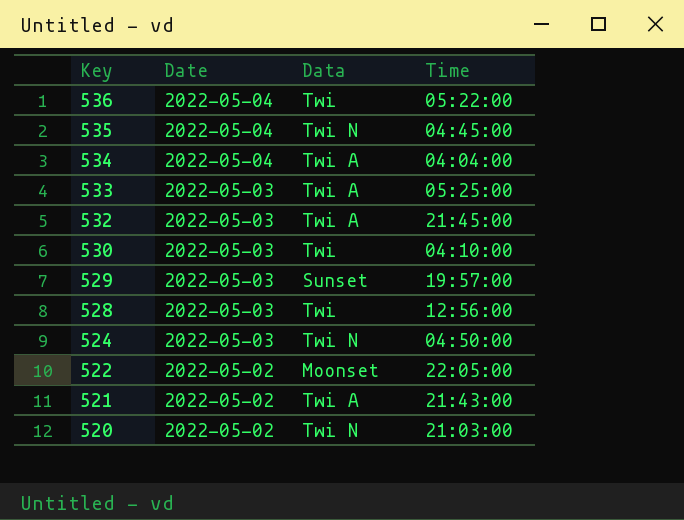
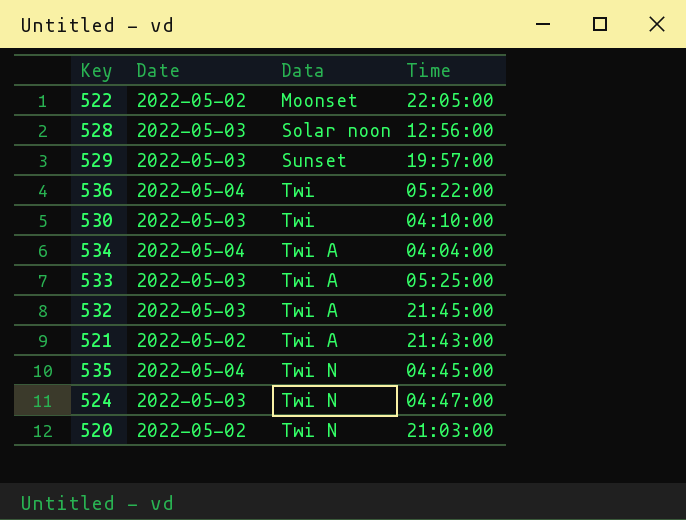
row order: Key descending -> Data ascending
528 | Data: Twi -> Solar noon
524 | Time: 04:50:00 -> 04:47:00

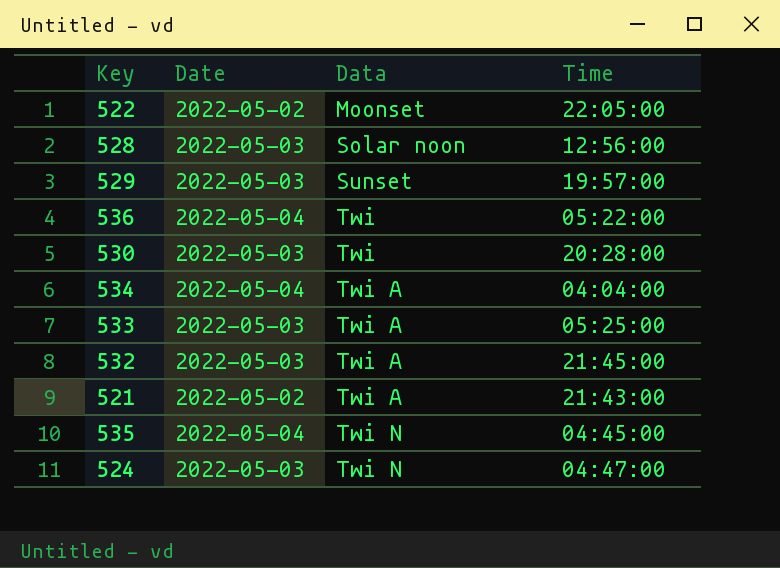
row 520: 2022-05-02 | Twi N | 21:03:00 -> none
530 | Time: 04:10:00 -> 20:28:00

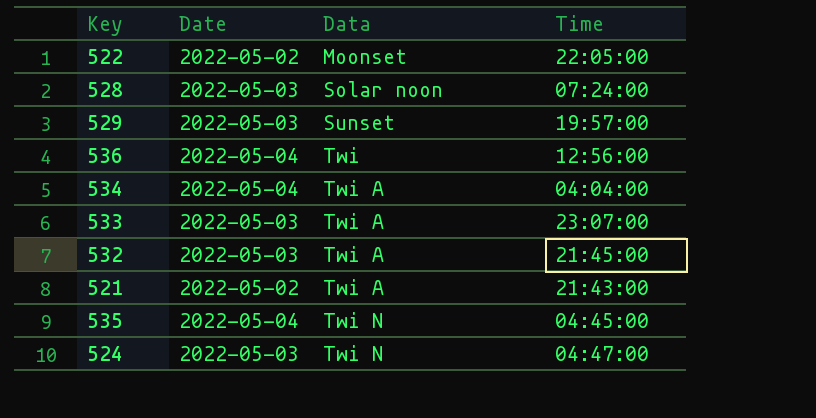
row 530: 2022-05-03 | Twi | 20:28:00 -> none
528 | Time: 12:56:00 -> 07:24:00
536 | Time: 05:22:00 -> 12:56:00
533 | Time: 05:25:00 -> 23:07:00

